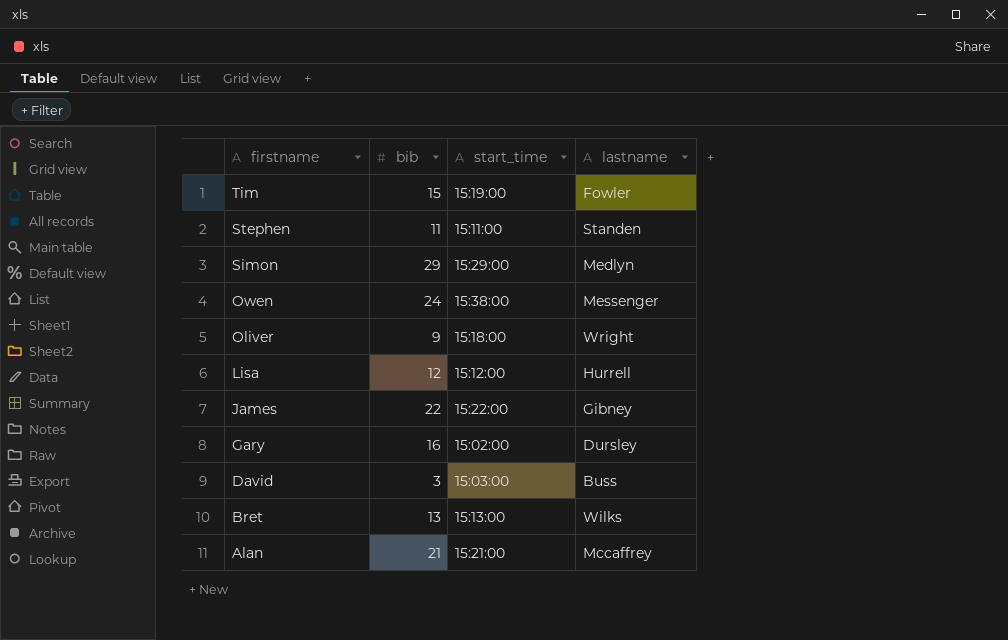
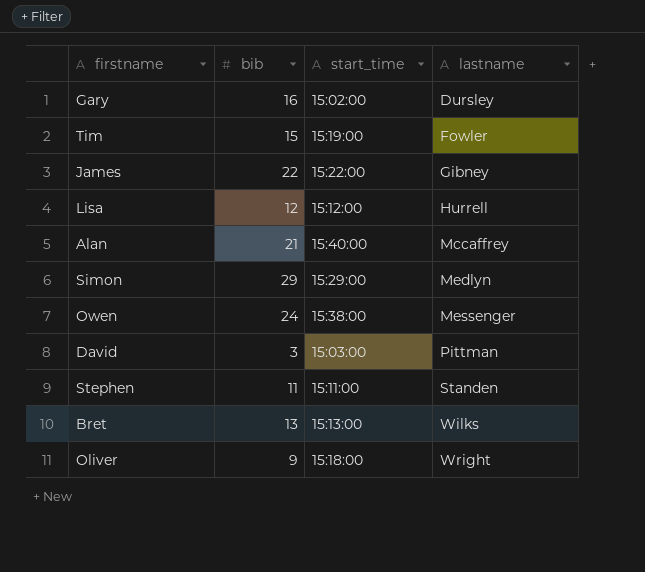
row order: firstname descending -> lastname ascending
Alan | start_time: 15:21:00 -> 15:40:00
David | lastname: Buss -> Pittman

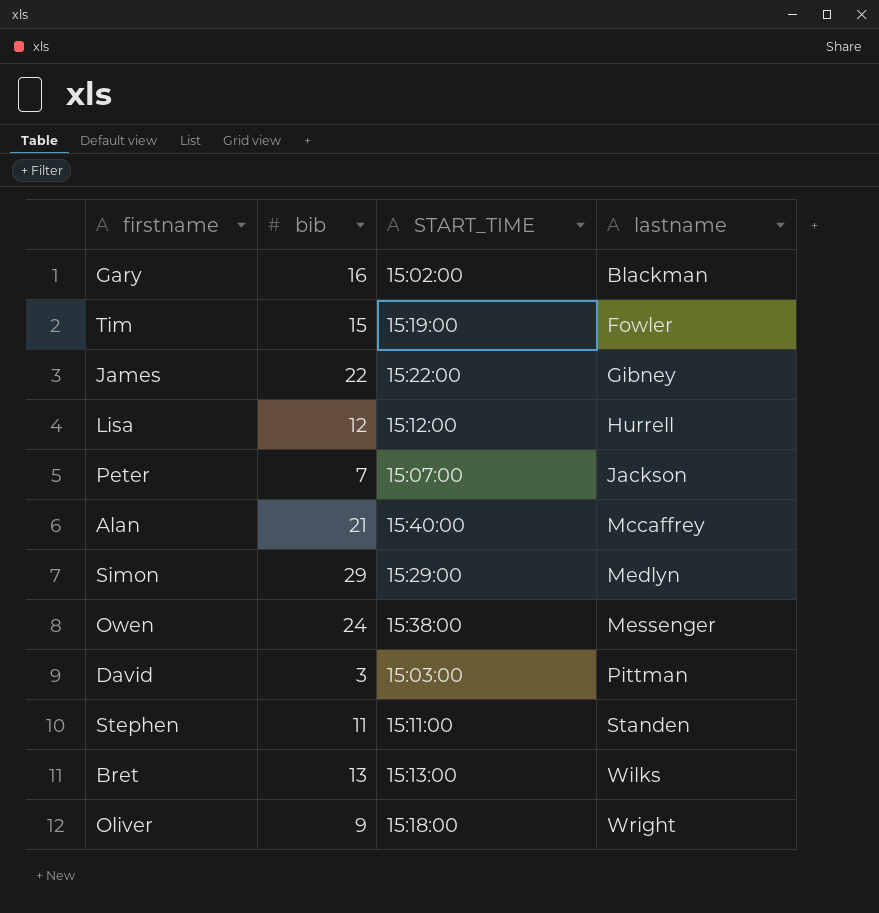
column name: start_time -> START_TIME
Gary | lastname: Dursley -> Blackman
row Peter: none -> 7 | 15:07:00 | Jackson

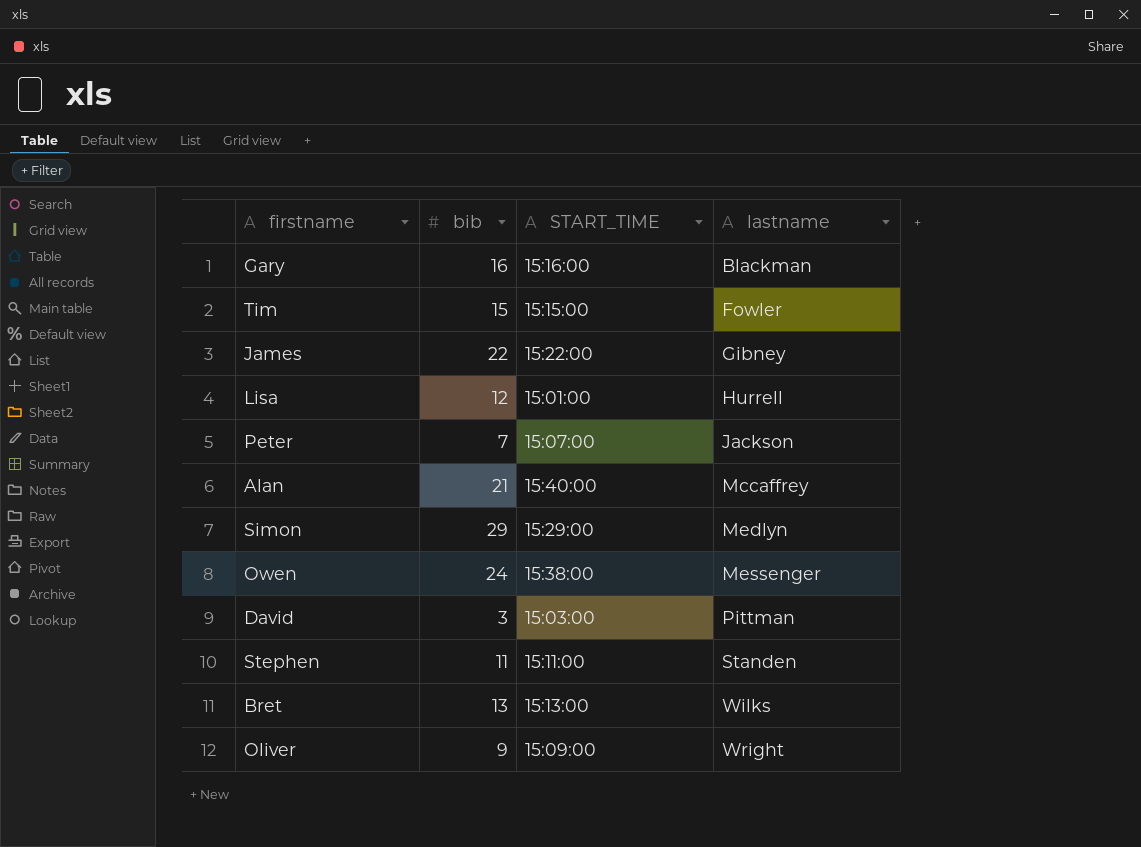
Gary | START_TIME: 15:02:00 -> 15:16:00
Tim | START_TIME: 15:19:00 -> 15:15:00
Lisa | START_TIME: 15:12:00 -> 15:01:00
Oliver | START_TIME: 15:18:00 -> 15:09:00

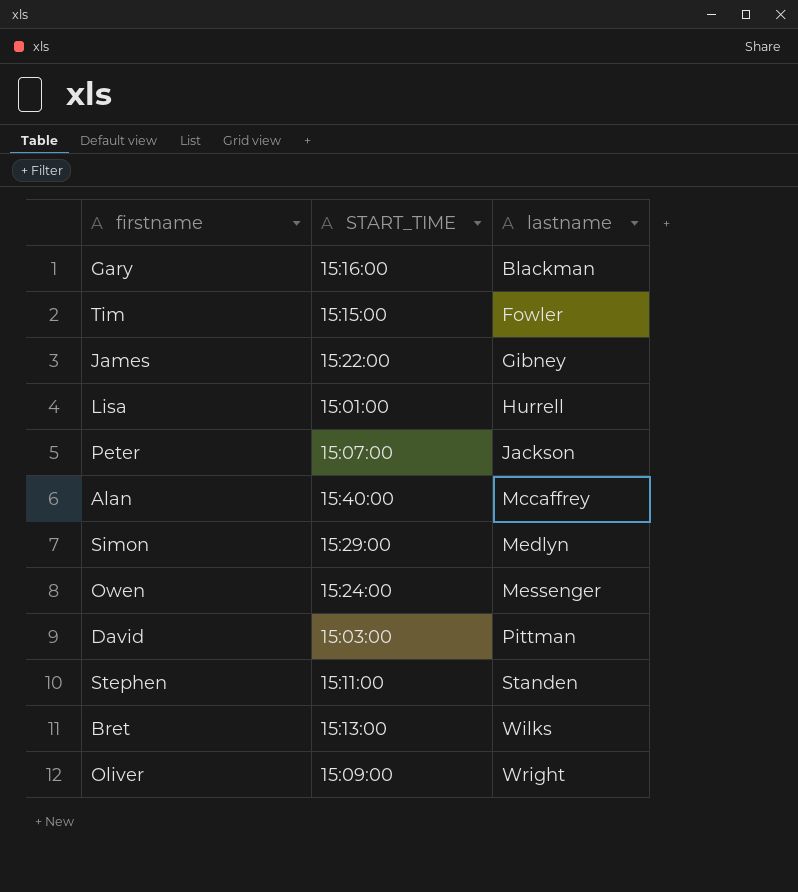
column bib | position: 2 -> none
Owen | START_TIME: 15:38:00 -> 15:24:00

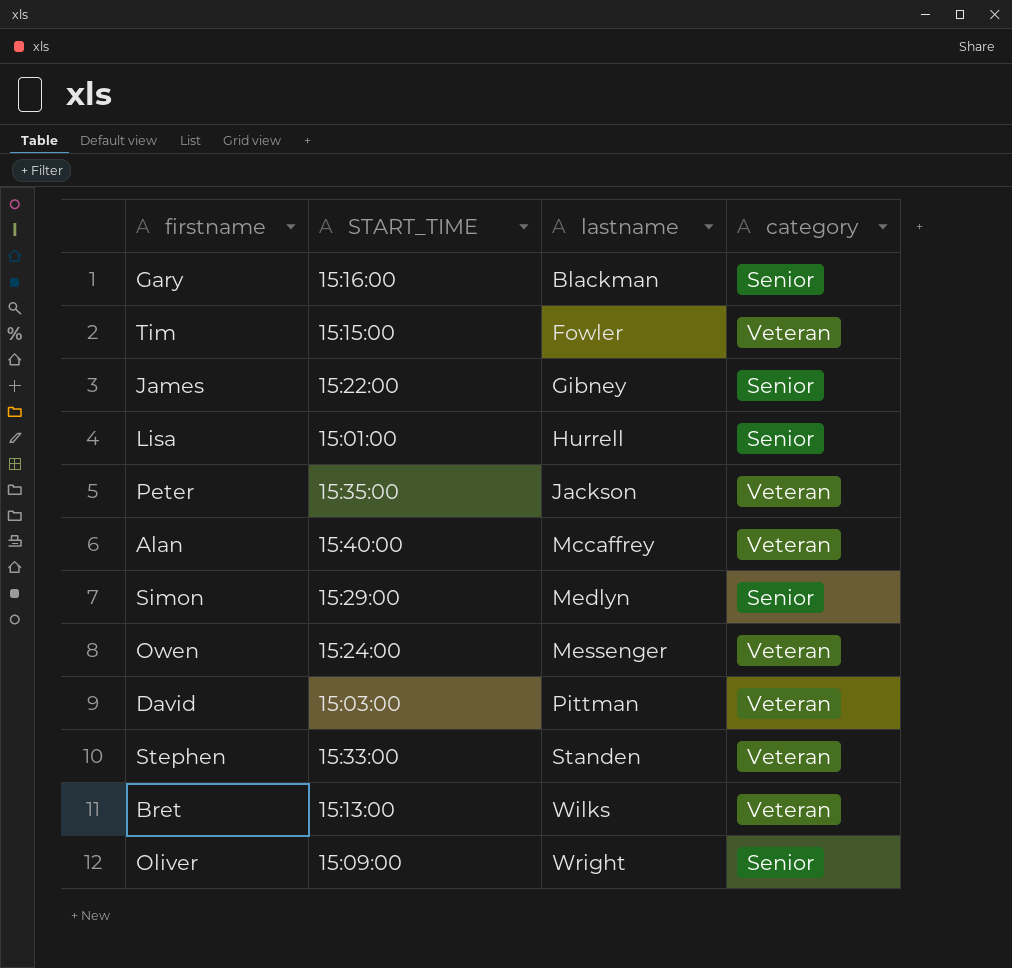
column category | position: none -> 4
Peter | START_TIME: 15:07:00 -> 15:35:00
Stephen | START_TIME: 15:11:00 -> 15:33:00

